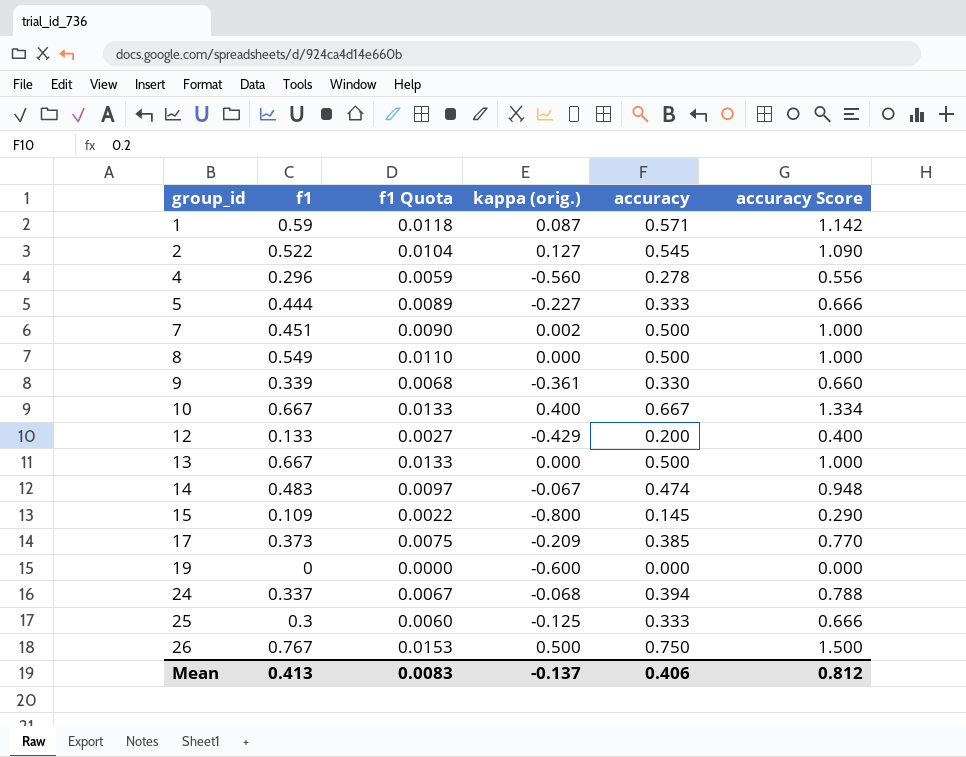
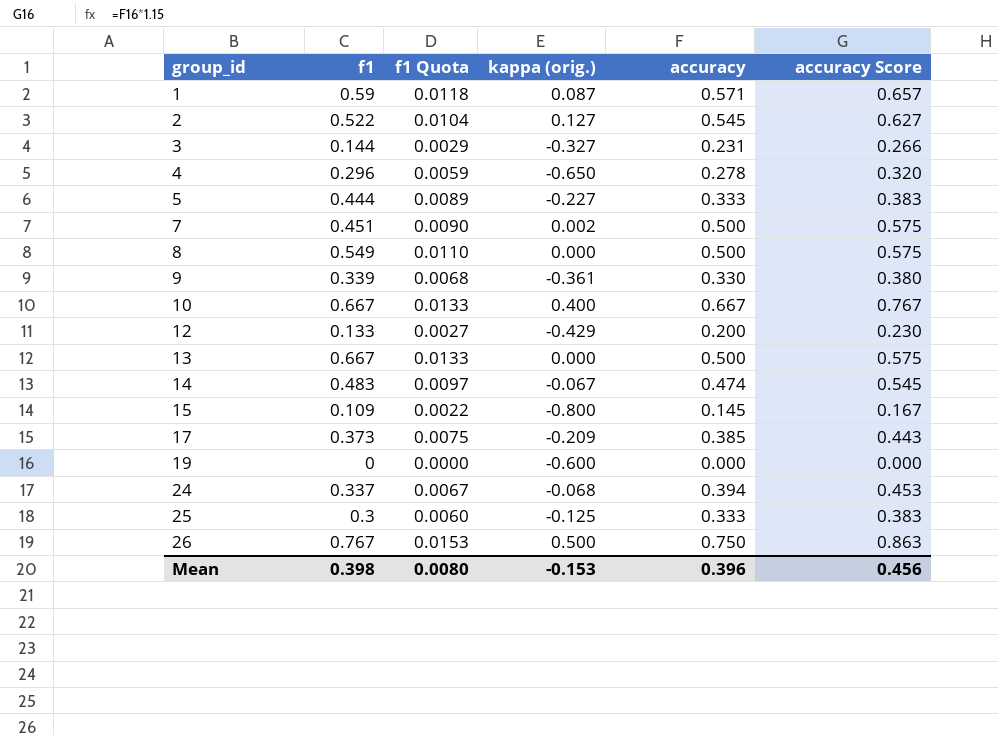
column accuracy Score | formula: [accuracy] * 2 -> [accuracy] * 1.15
row 3: none -> 0.144 | 0.0029 | -0.327 | 0.231 | 0.266
4 | kappa (orig.): -0.560 -> -0.650
Mean | f1: 0.413 -> 0.398
Mean | f1 Quota: 0.0083 -> 0.0080
Mean | kappa (orig.): -0.137 -> -0.153
Mean | accuracy: 0.406 -> 0.396
Mean | accuracy Score: 0.812 -> 0.456

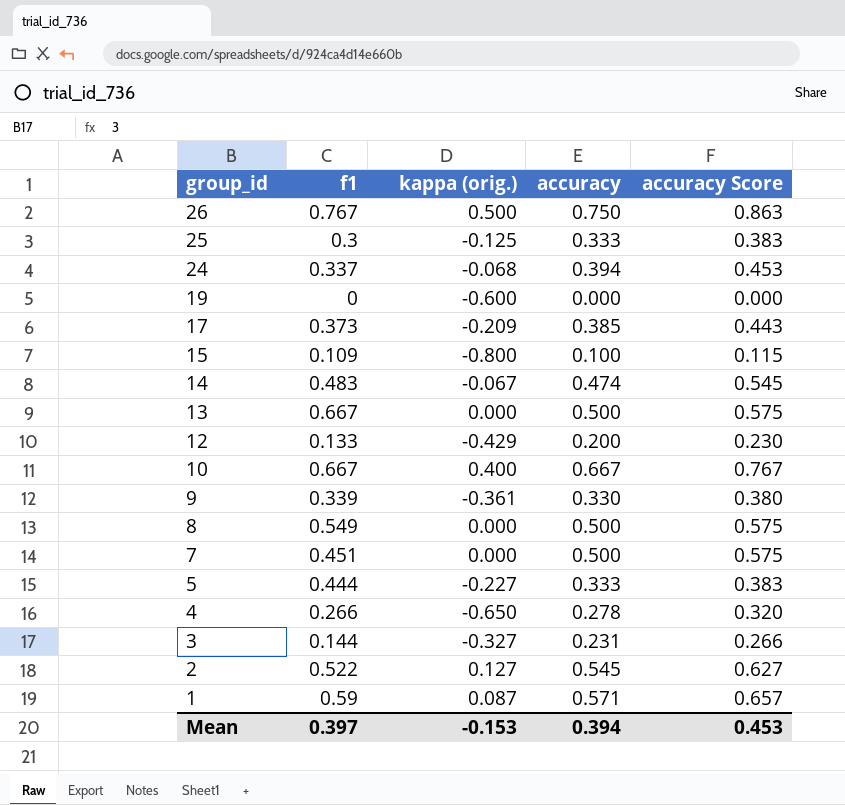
row order: group_id ascending -> group_id descending
column f1 Quota | formula: [f1] * 0.02 -> none
15 | accuracy: 0.145 -> 0.100
15 | accuracy Score: 0.167 -> 0.115
7 | kappa (orig.): 0.002 -> 0.000
4 | f1: 0.296 -> 0.266
Mean | f1: 0.398 -> 0.397
Mean | accuracy: 0.396 -> 0.394
Mean | accuracy Score: 0.456 -> 0.453

